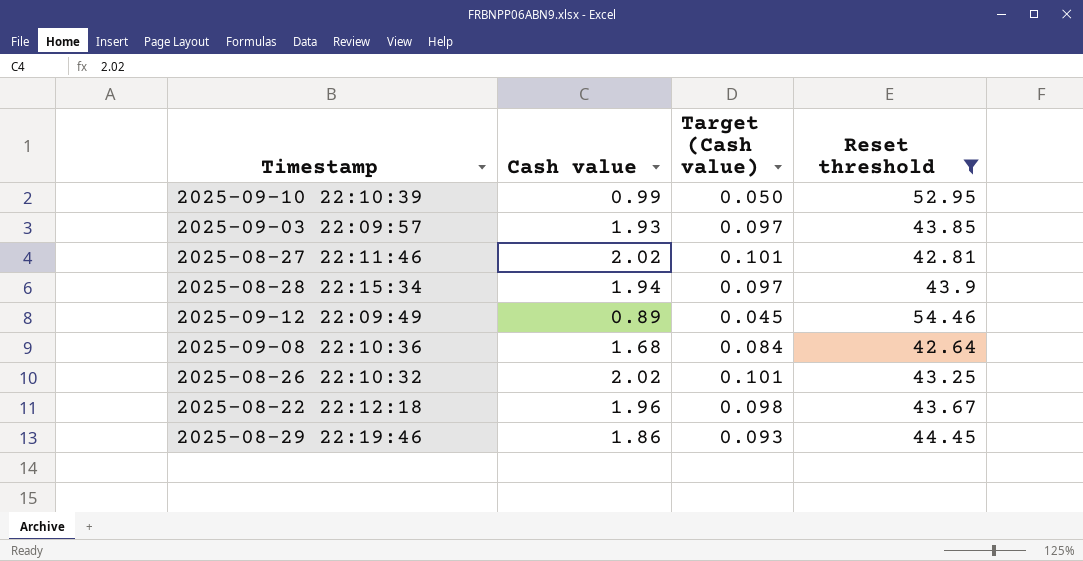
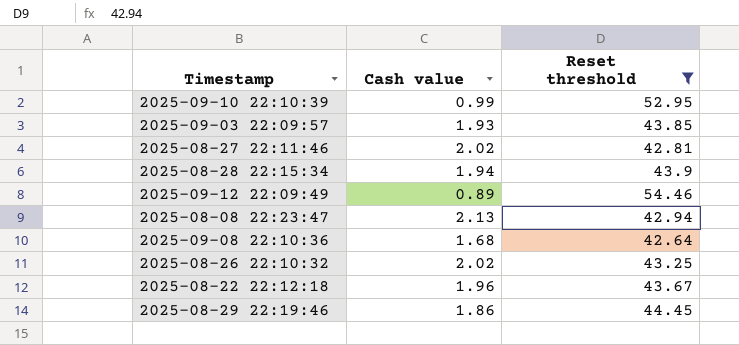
column Target (Cash value) | formula: [Cash value] * 0.05 -> none
row 2025-08-08 22:23:47: none -> 2.13 | 42.94

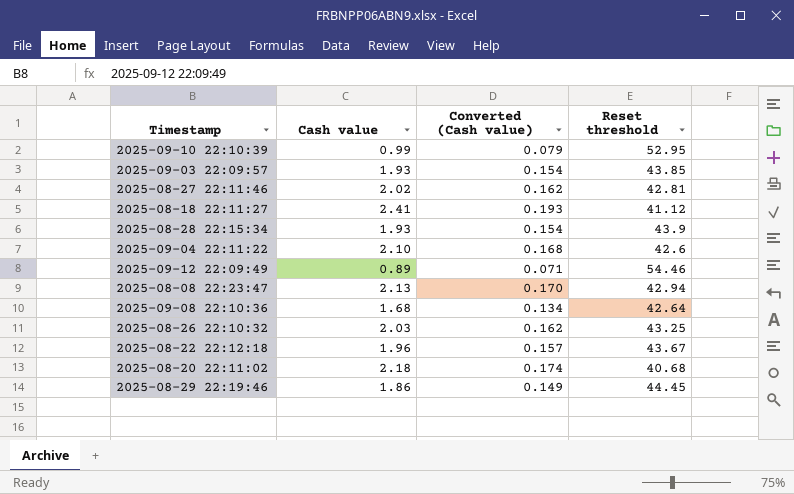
filter: Reset threshold >= 42.64 -> none
column Converted (Cash value) | formula: none -> [Cash value] * 0.08
2025-08-28 22:15:34 | Cash value: 1.94 -> 1.93
2025-08-26 22:10:32 | Cash value: 2.02 -> 2.03

